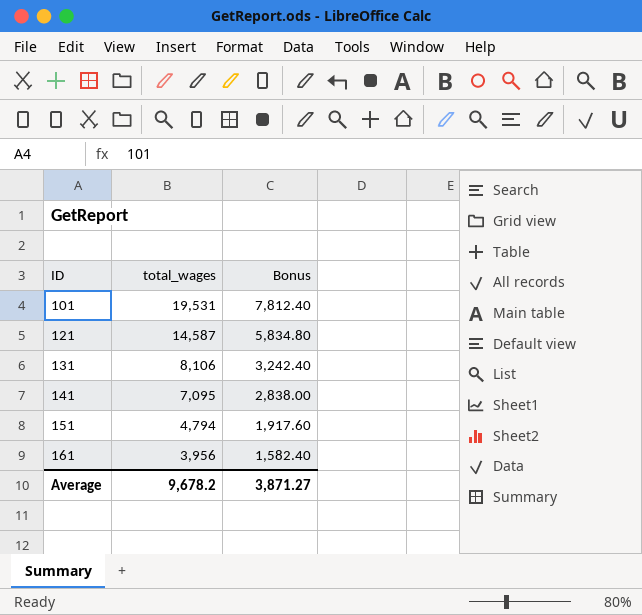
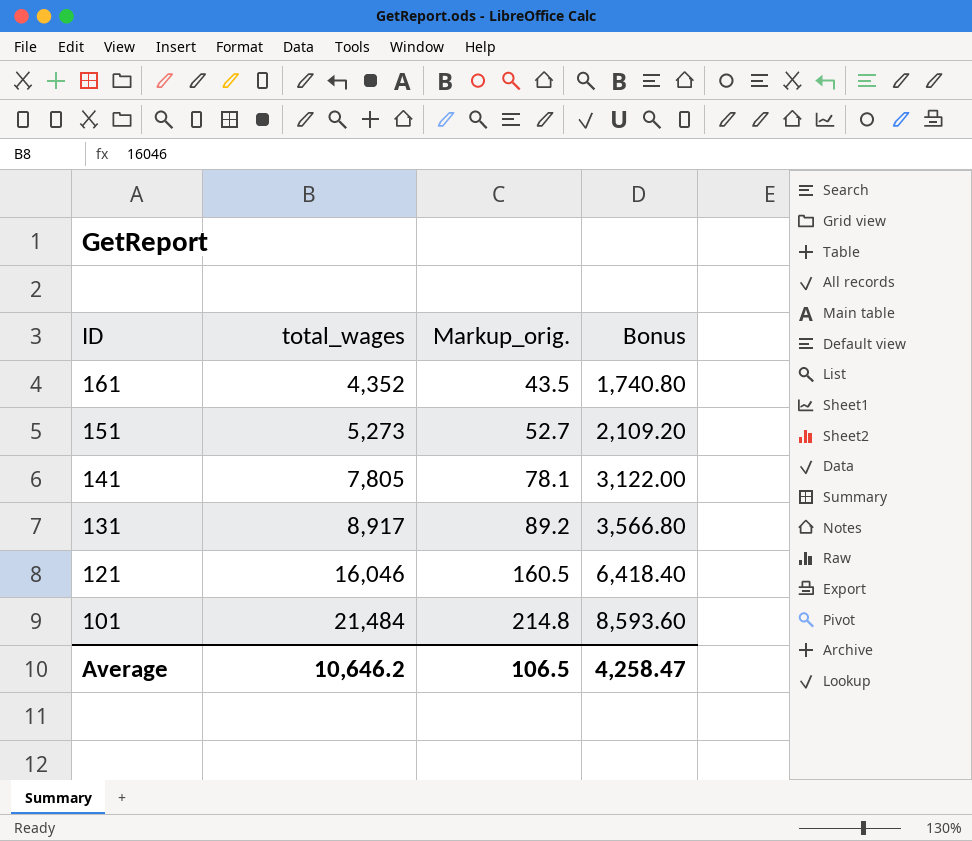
row order: ID ascending -> ID descending
column Markup_orig. | formula: none -> [total_wages] * 0.01
161 | total_wages: 3,956 -> 4,352
161 | Bonus: 1,582.40 -> 1,740.80
151 | total_wages: 4,794 -> 5,273
151 | Bonus: 1,917.60 -> 2,109.20
141 | total_wages: 7,095 -> 7,805
141 | Bonus: 2,838.00 -> 3,122.00
131 | total_wages: 8,106 -> 8,917
131 | Bonus: 3,242.40 -> 3,566.80
121 | total_wages: 14,587 -> 16,046
121 | Bonus: 5,834.80 -> 6,418.40
101 | total_wages: 19,531 -> 21,484
101 | Bonus: 7,812.40 -> 8,593.60
Average | total_wages: 9,678.2 -> 10,646.2
Average | Bonus: 3,871.27 -> 4,258.47

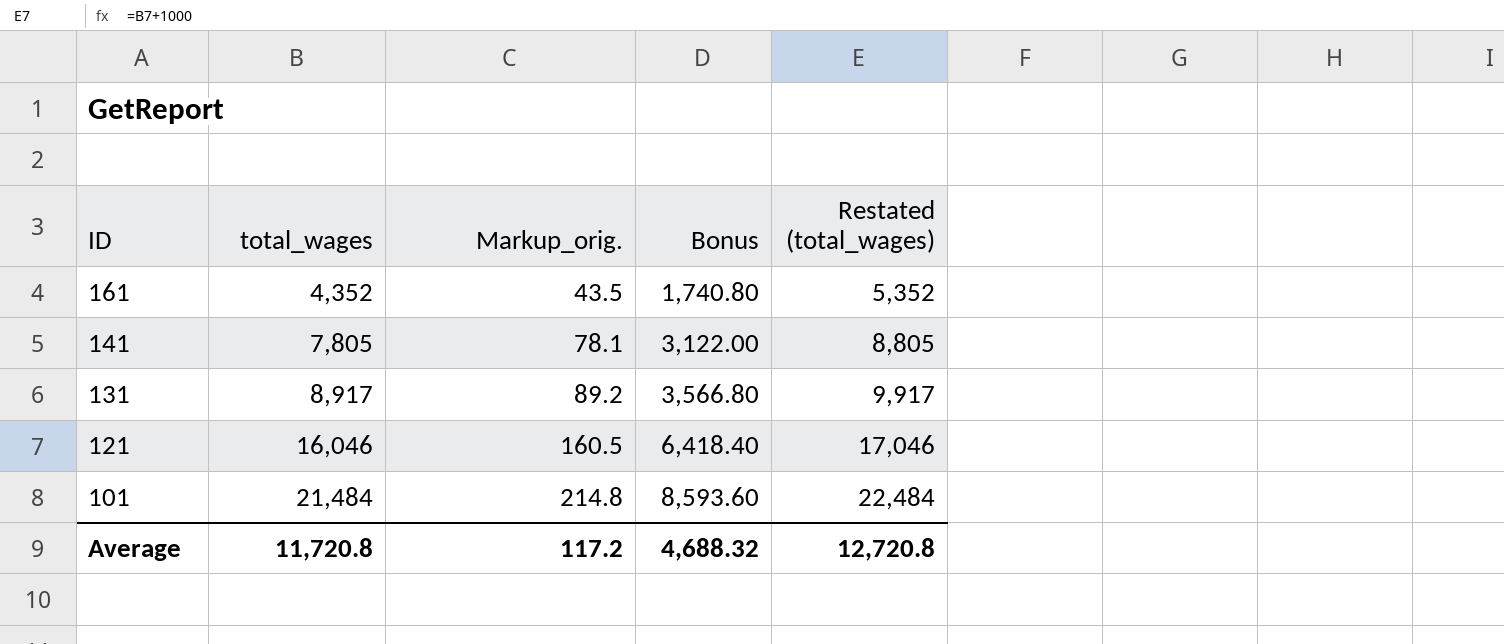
column Restated (total_wages) | formula: none -> [total_wages] + 1000
row 151: 5,273 | 52.7 | 2,109.20 -> none
Average | total_wages: 10,646.2 -> 11,720.8
Average | Markup_orig.: 106.5 -> 117.2
Average | Bonus: 4,258.47 -> 4,688.32

